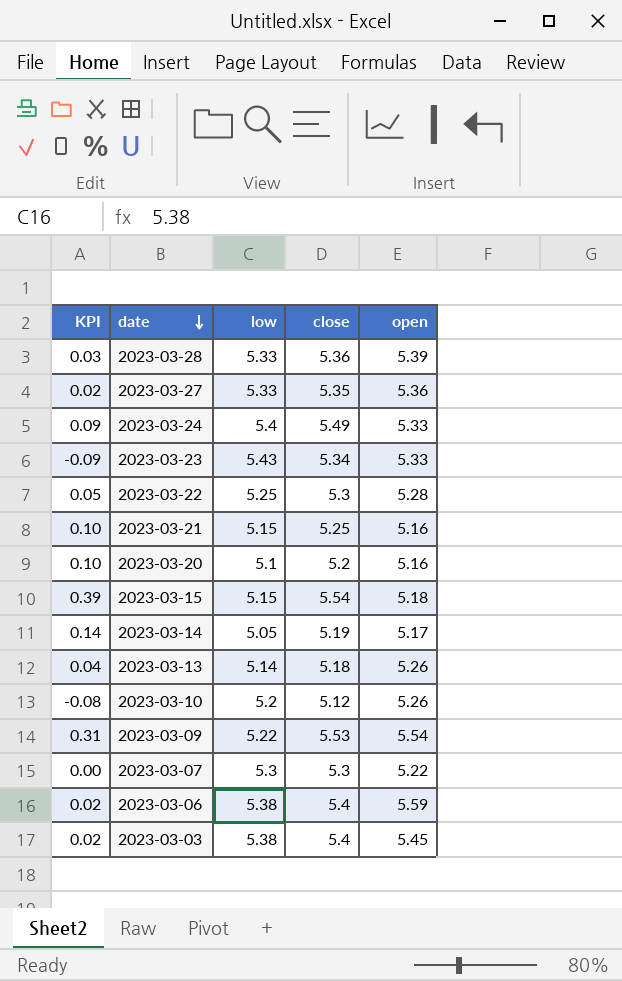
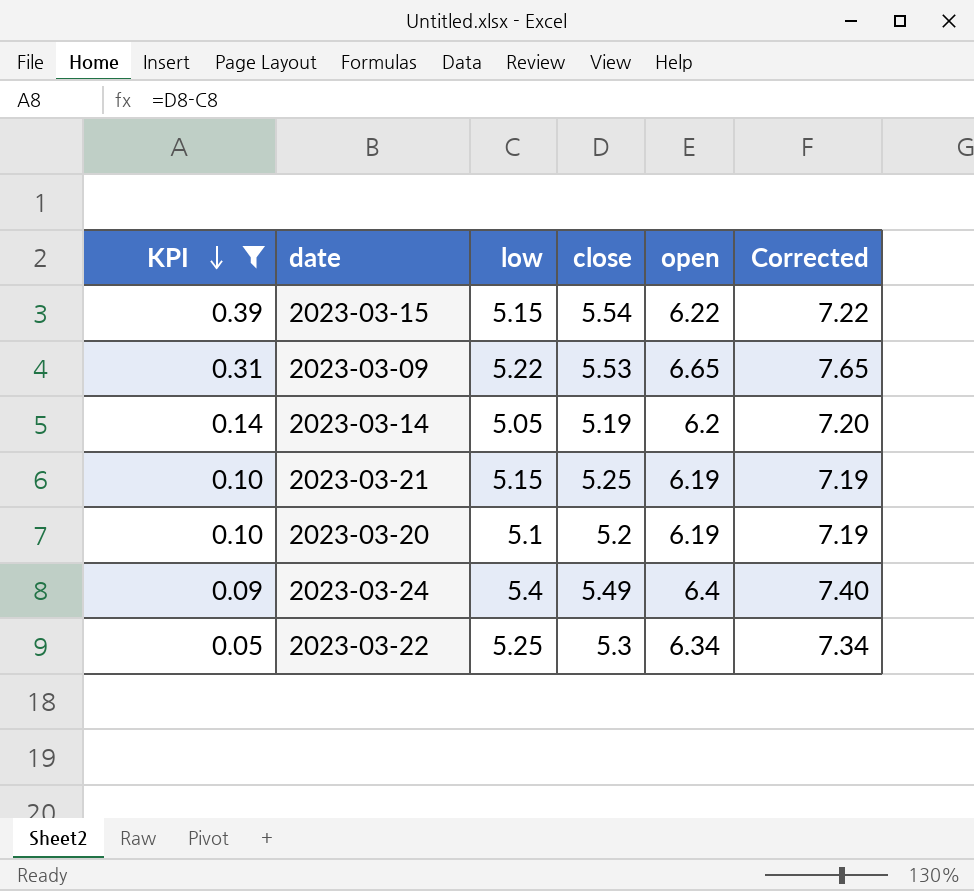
filter: none -> KPI >= 0.05
row order: date descending -> KPI descending
column Corrected | formula: none -> [open] + 1
2023-03-15 | open: 5.18 -> 6.22
2023-03-09 | open: 5.54 -> 6.65
2023-03-14 | open: 5.17 -> 6.2
2023-03-21 | open: 5.16 -> 6.19
2023-03-20 | open: 5.16 -> 6.19
2023-03-24 | open: 5.33 -> 6.4
2023-03-22 | open: 5.28 -> 6.34

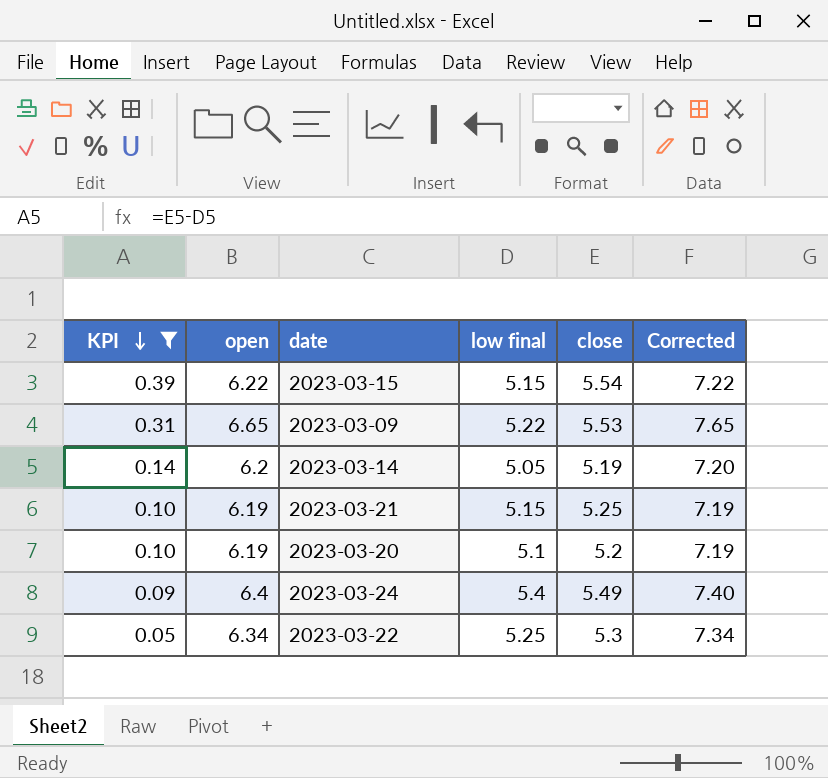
column open | position: 5 -> 2
column name: low -> low final

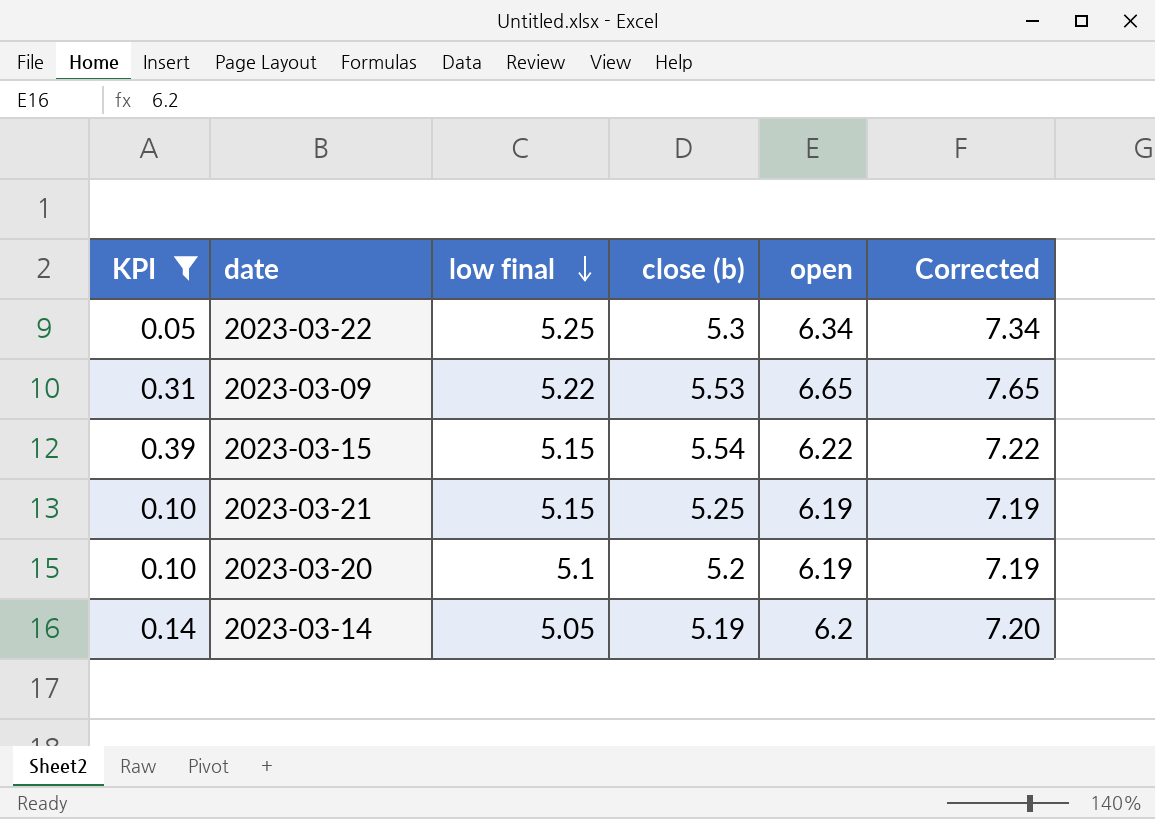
row order: KPI descending -> low final descending
column name: close -> close (b)
column open | position: 2 -> 5
row 2023-03-24: 0.09 | 6.4 | 5.4 | 5.49 | 7.40 -> none

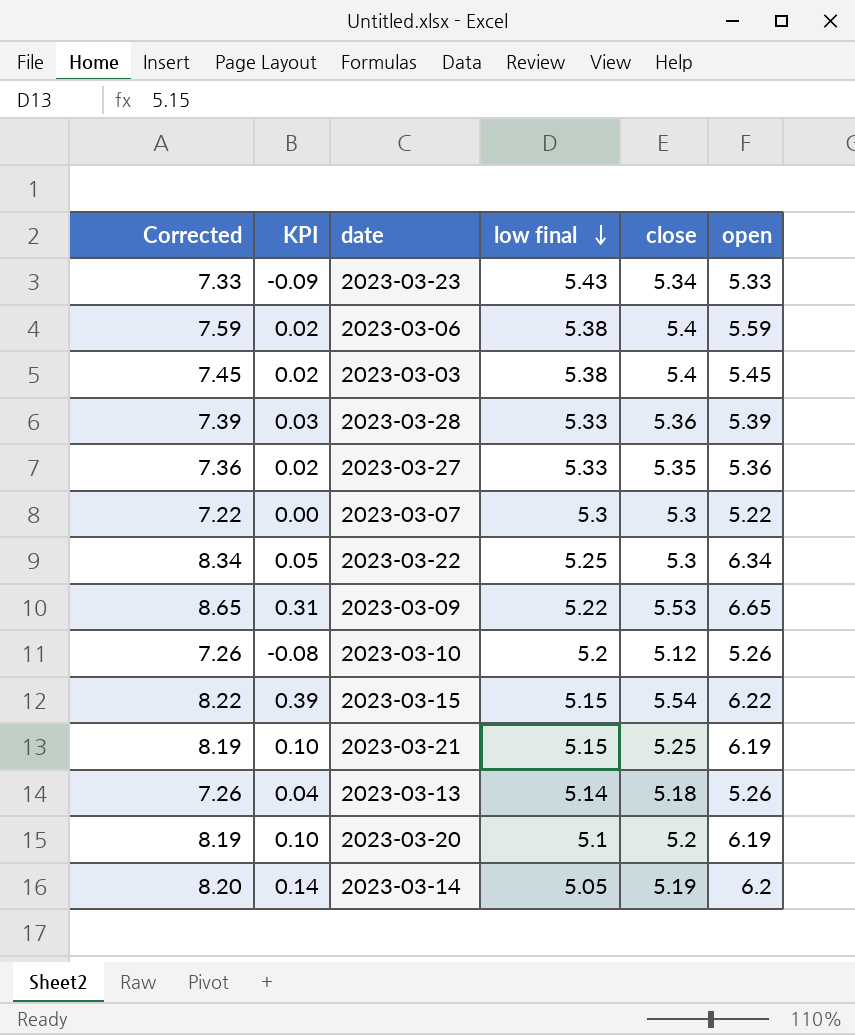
filter: KPI >= 0.05 -> none
column Corrected | formula: [open] + 1 -> [open] + 2
column Corrected | position: 6 -> 1
column name: close (b) -> close

